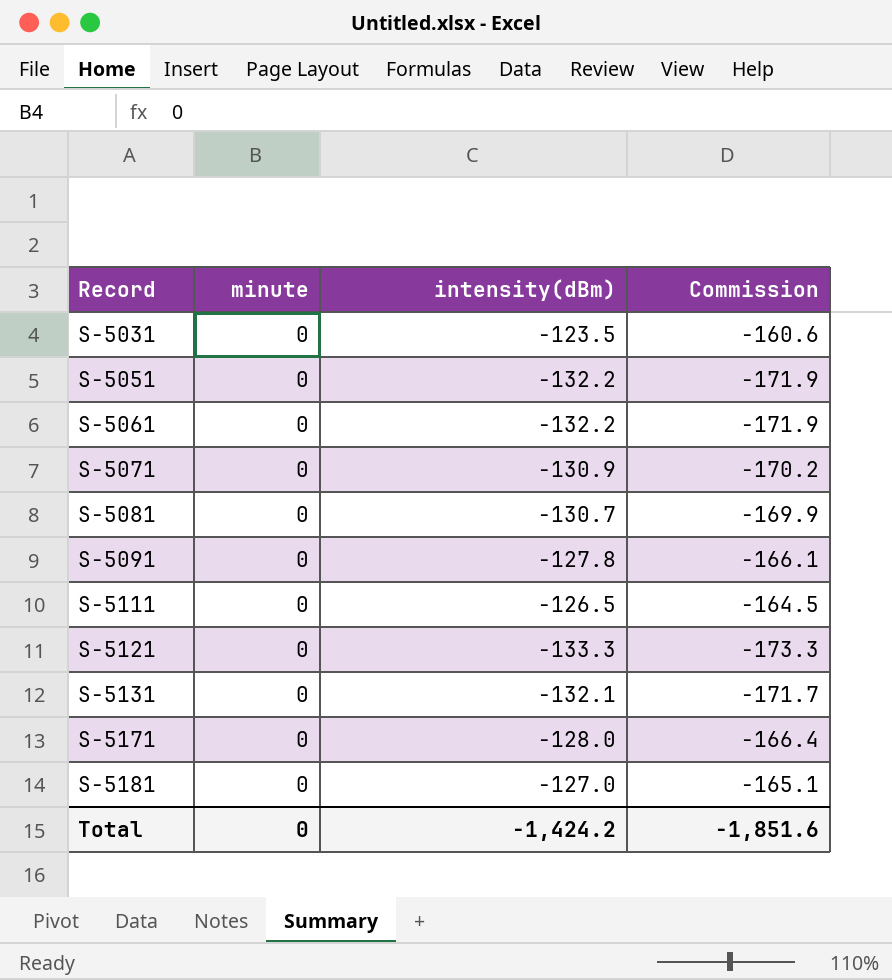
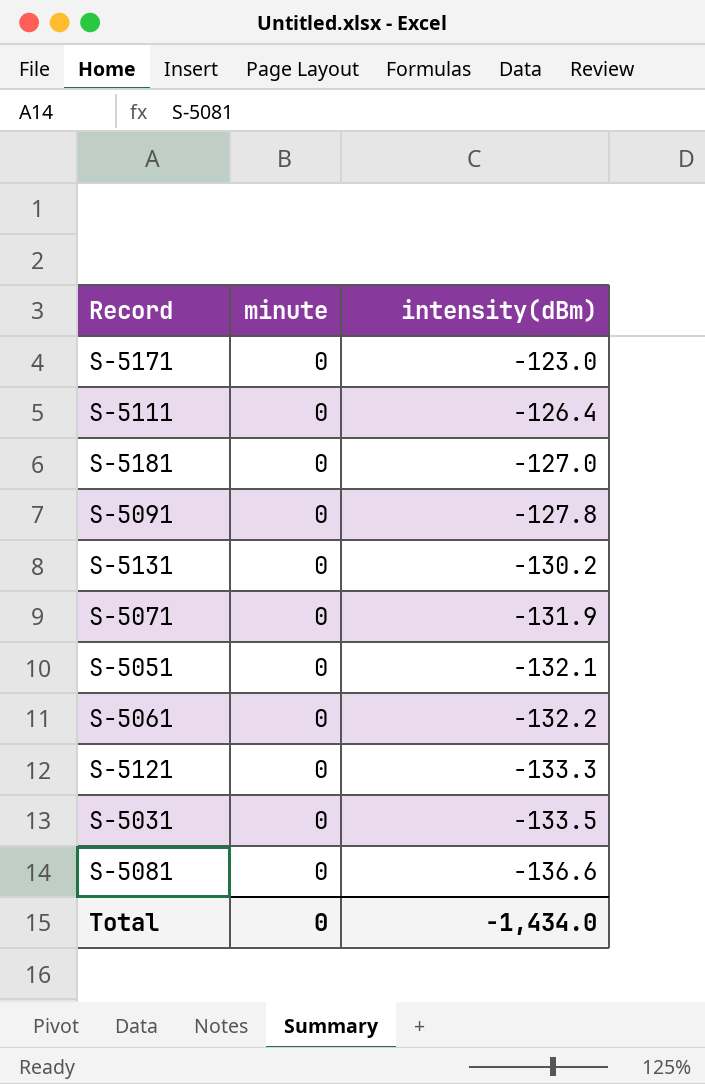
row order: Record ascending -> intensity(dBm) descending
column Commission | formula: [intensity(dBm)] * 1.3 -> none
S-5171 | intensity(dBm): -128.0 -> -123.0
S-5111 | intensity(dBm): -126.5 -> -126.4
S-5131 | intensity(dBm): -132.1 -> -130.2
S-5071 | intensity(dBm): -130.9 -> -131.9
S-5051 | intensity(dBm): -132.2 -> -132.1
S-5031 | intensity(dBm): -123.5 -> -133.5
S-5081 | intensity(dBm): -130.7 -> -136.6
Total | intensity(dBm): -1,424.2 -> -1,434.0

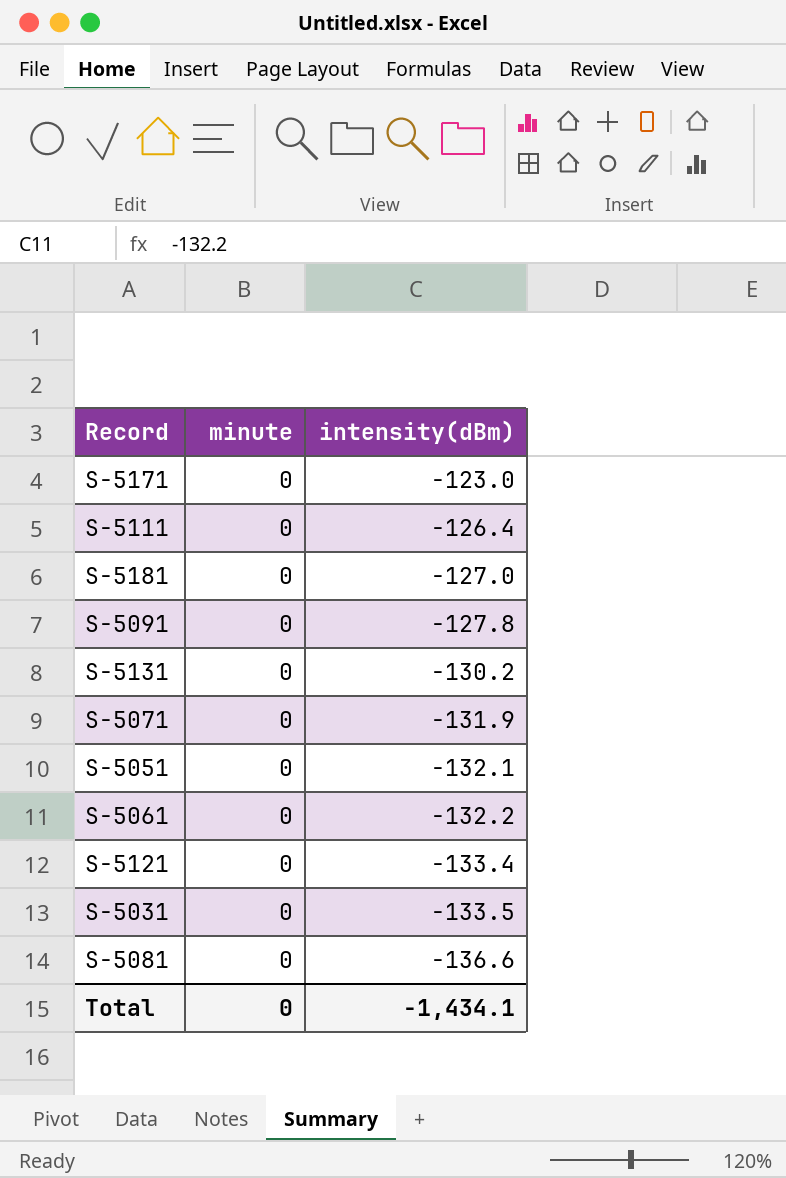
S-5121 | intensity(dBm): -133.3 -> -133.4
Total | intensity(dBm): -1,434.0 -> -1,434.1

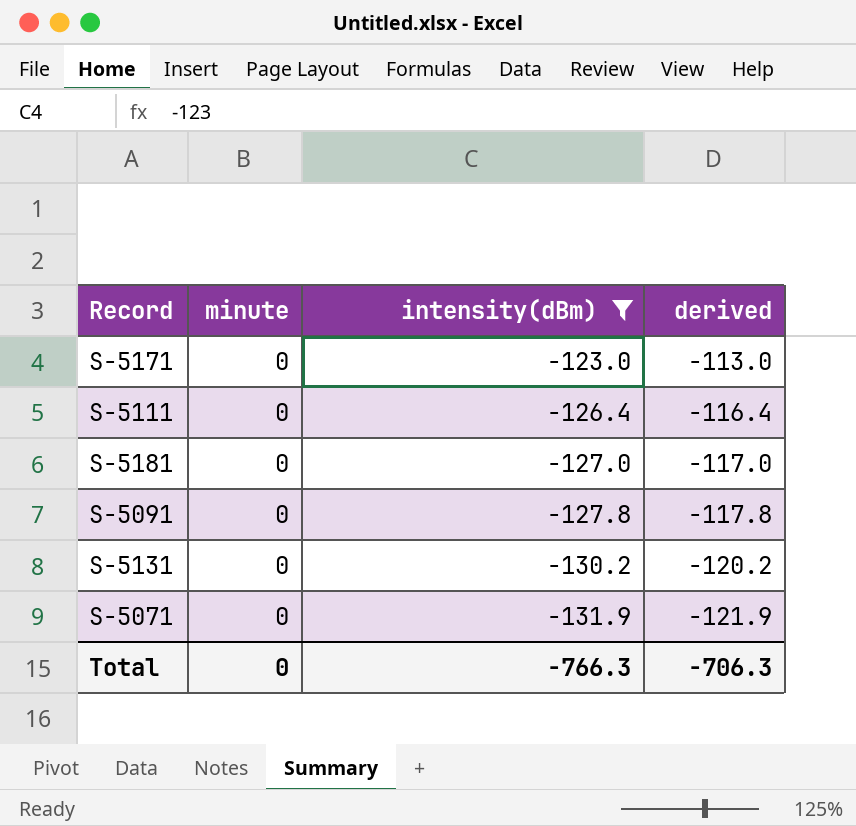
filter: none -> intensity(dBm) >= -131.9
column derived | formula: none -> [intensity(dBm)] + 10
Total | intensity(dBm): -1,434.1 -> -766.3

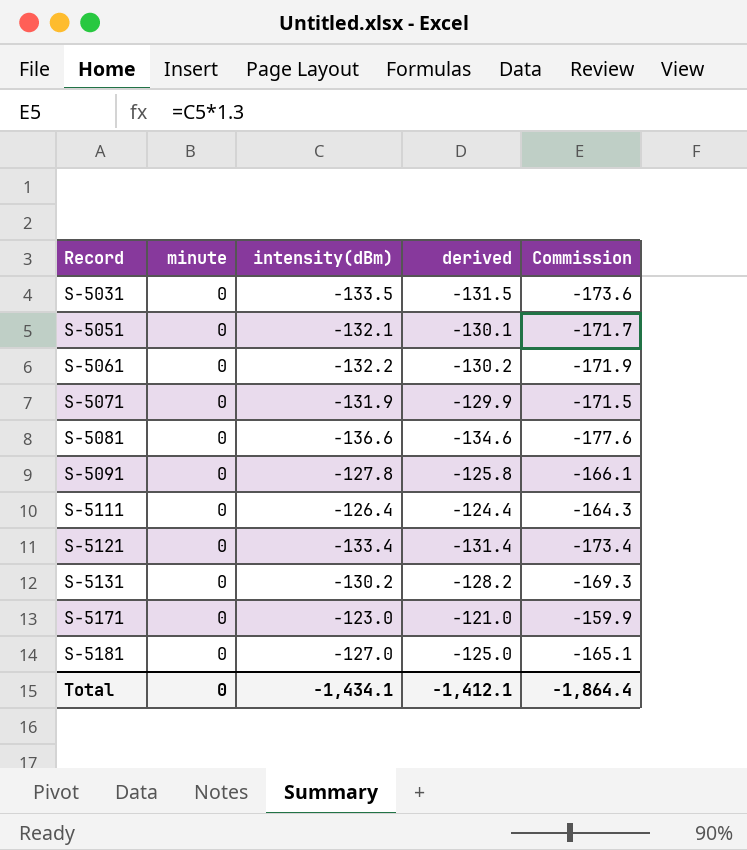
filter: intensity(dBm) >= -131.9 -> none
row order: intensity(dBm) descending -> Record ascending
column derived | formula: [intensity(dBm)] + 10 -> [intensity(dBm)] + 2
column Commission | formula: none -> [intensity(dBm)] * 1.3
Total | intensity(dBm): -766.3 -> -1,434.1
Total | derived: -706.3 -> -1,412.1

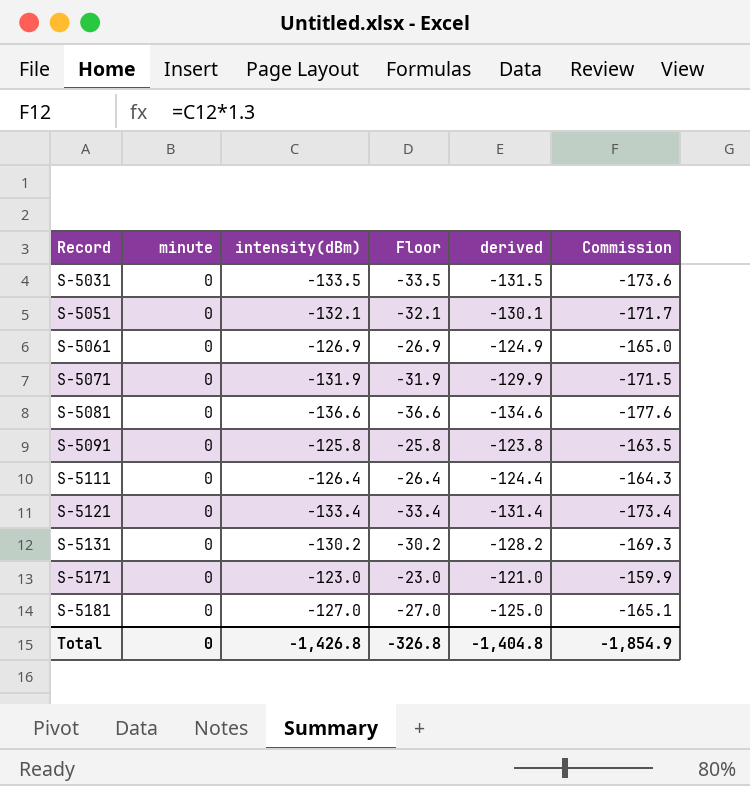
column Floor | formula: none -> [intensity(dBm)] + 100
S-5061 | intensity(dBm): -132.2 -> -126.9
S-5061 | derived: -130.2 -> -124.9
S-5061 | Commission: -171.9 -> -165.0
S-5091 | intensity(dBm): -127.8 -> -125.8
S-5091 | derived: -125.8 -> -123.8
S-5091 | Commission: -166.1 -> -163.5
Total | intensity(dBm): -1,434.1 -> -1,426.8
Total | derived: -1,412.1 -> -1,404.8
Total | Commission: -1,864.4 -> -1,854.9

